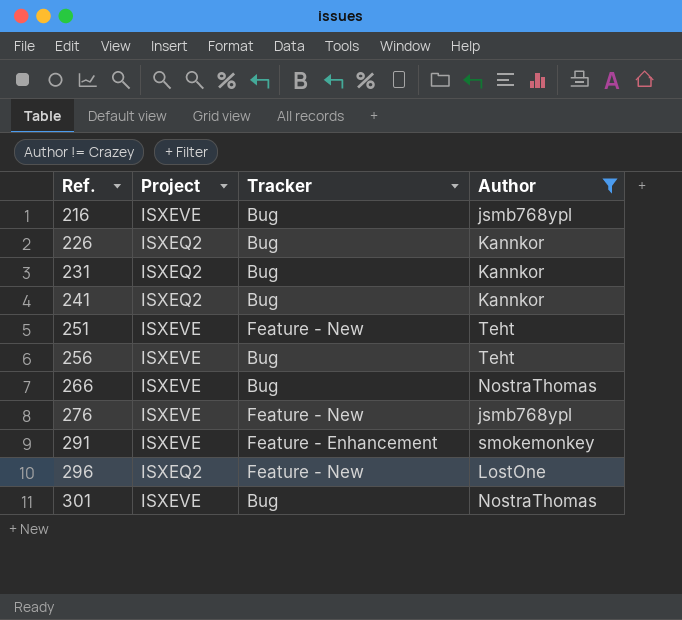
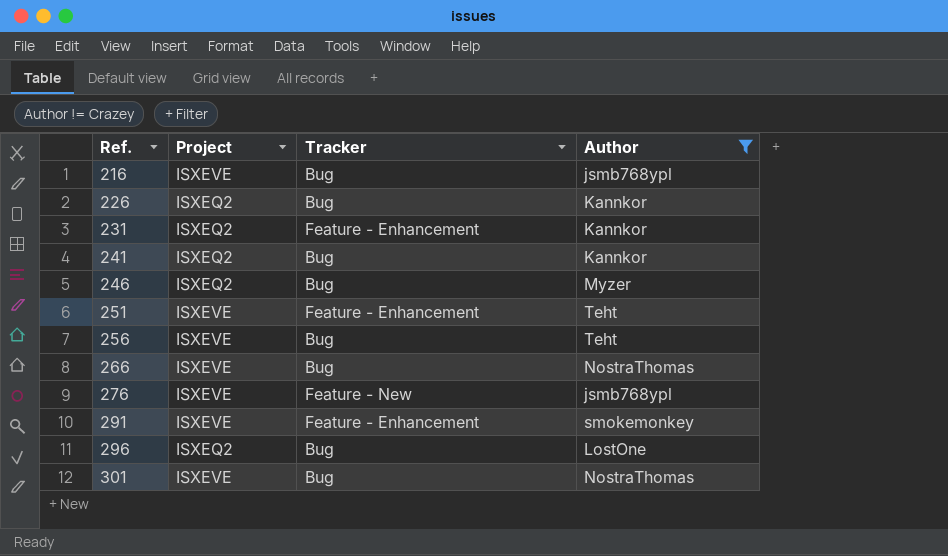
231 | Tracker: Bug -> Feature - Enhancement
row 246: none -> ISXEQ2 | Bug | Myzer
251 | Tracker: Feature - New -> Feature - Enhancement
296 | Tracker: Feature - New -> Bug

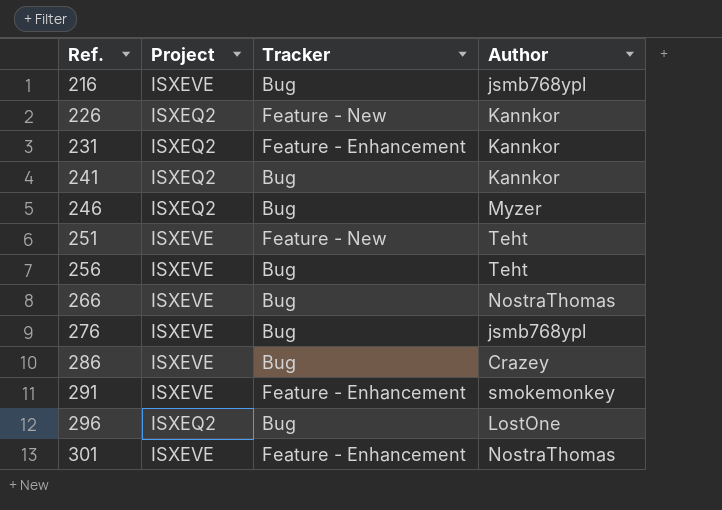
filter: Author != Crazey -> none
226 | Tracker: Bug -> Feature - New
251 | Tracker: Feature - Enhancement -> Feature - New
276 | Tracker: Feature - New -> Bug
301 | Tracker: Bug -> Feature - Enhancement

